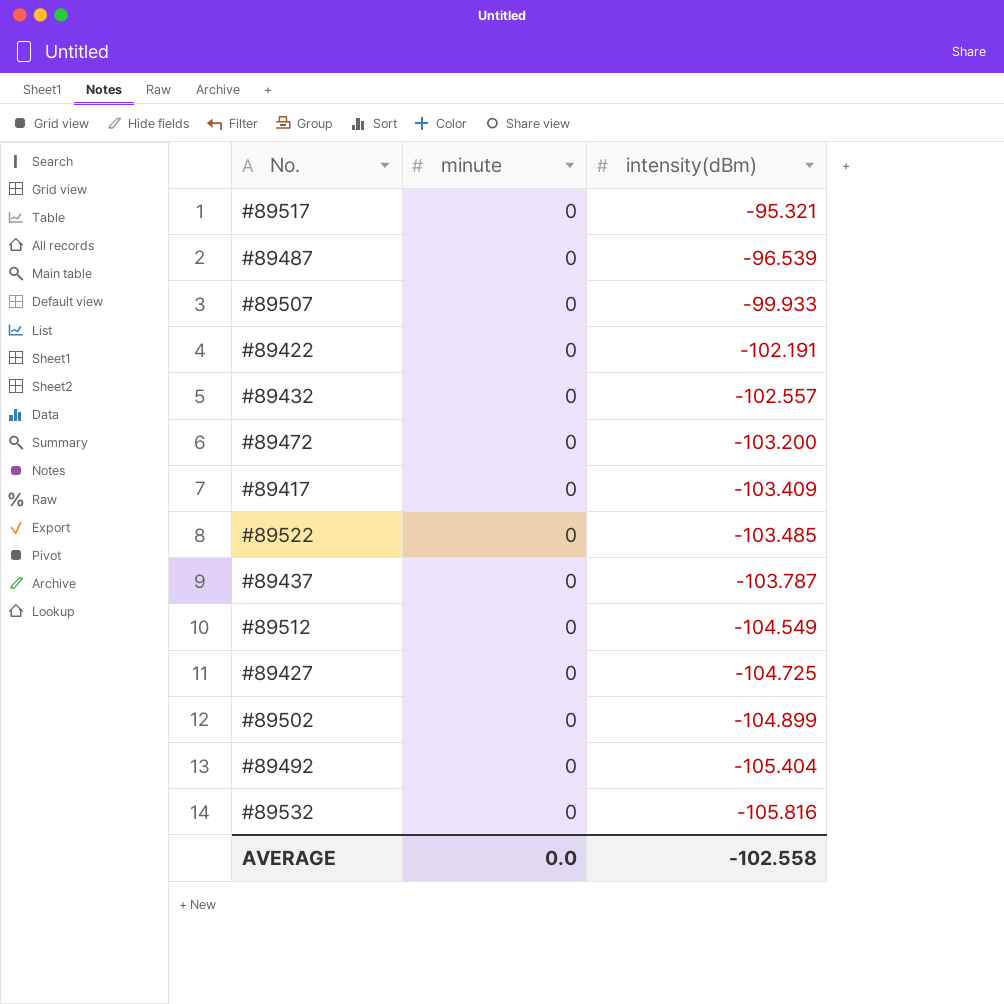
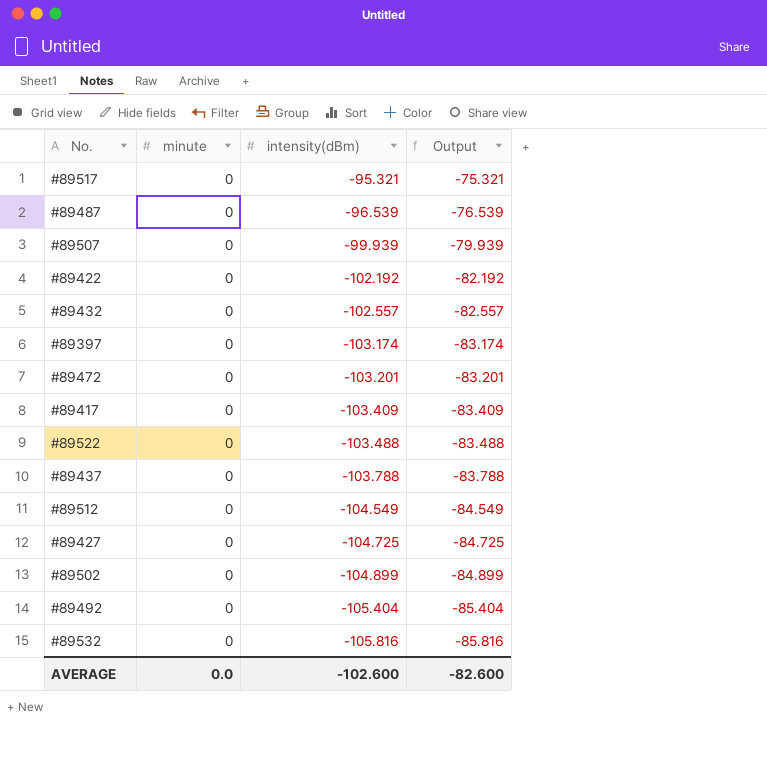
column Output | formula: none -> [intensity(dBm)] + 20
#89507 | intensity(dBm): -99.933 -> -99.939
#89422 | intensity(dBm): -102.191 -> -102.192
row #89397: none -> 0 | -103.174 | -83.174
#89472 | intensity(dBm): -103.200 -> -103.201
#89522 | intensity(dBm): -103.485 -> -103.488
#89437 | intensity(dBm): -103.787 -> -103.788
AVERAGE | intensity(dBm): -102.558 -> -102.600

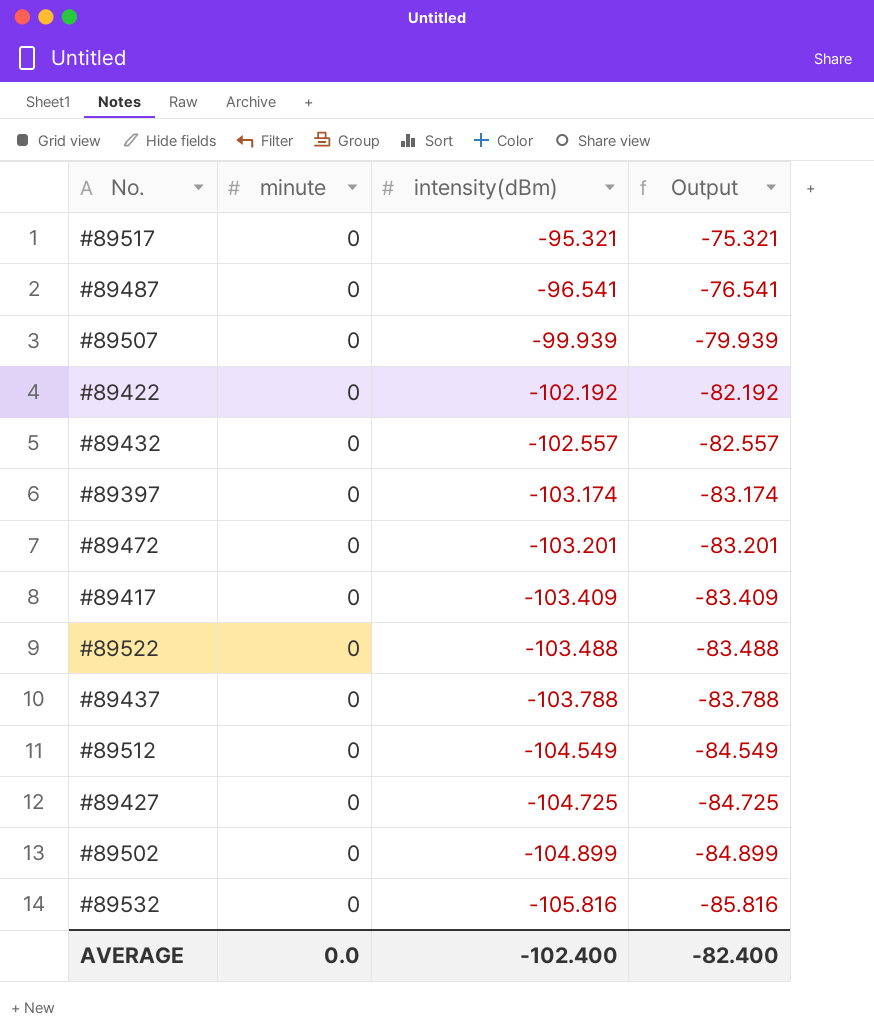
row #89492: 0 | -105.404 | -85.404 -> none
#89487 | intensity(dBm): -96.539 -> -96.541
#89487 | Output: -76.539 -> -76.541
AVERAGE | intensity(dBm): -102.600 -> -102.400
AVERAGE | Output: -82.600 -> -82.400

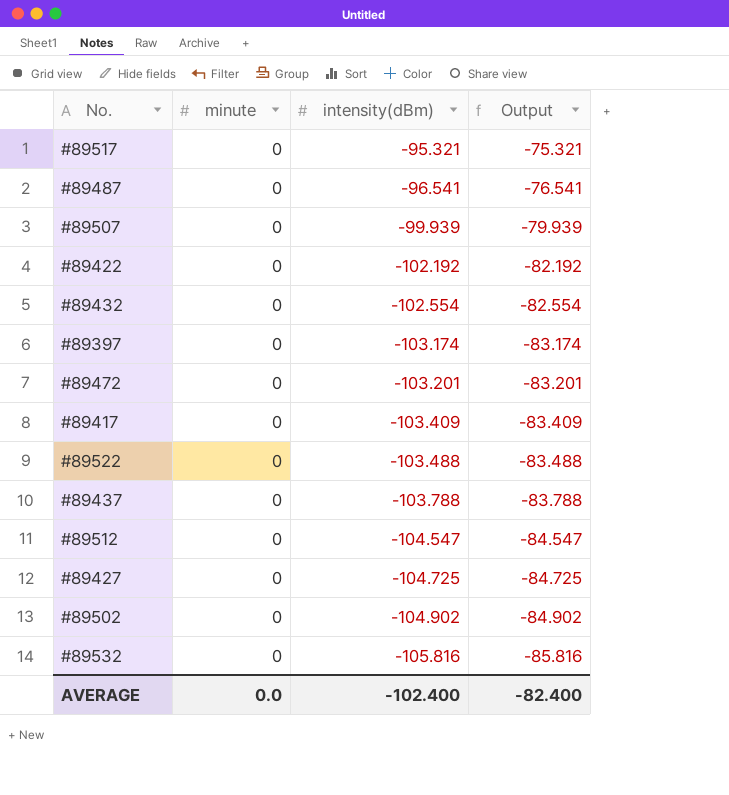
#89432 | intensity(dBm): -102.557 -> -102.554
#89432 | Output: -82.557 -> -82.554
#89512 | intensity(dBm): -104.549 -> -104.547
#89512 | Output: -84.549 -> -84.547
#89502 | intensity(dBm): -104.899 -> -104.902
#89502 | Output: -84.899 -> -84.902

